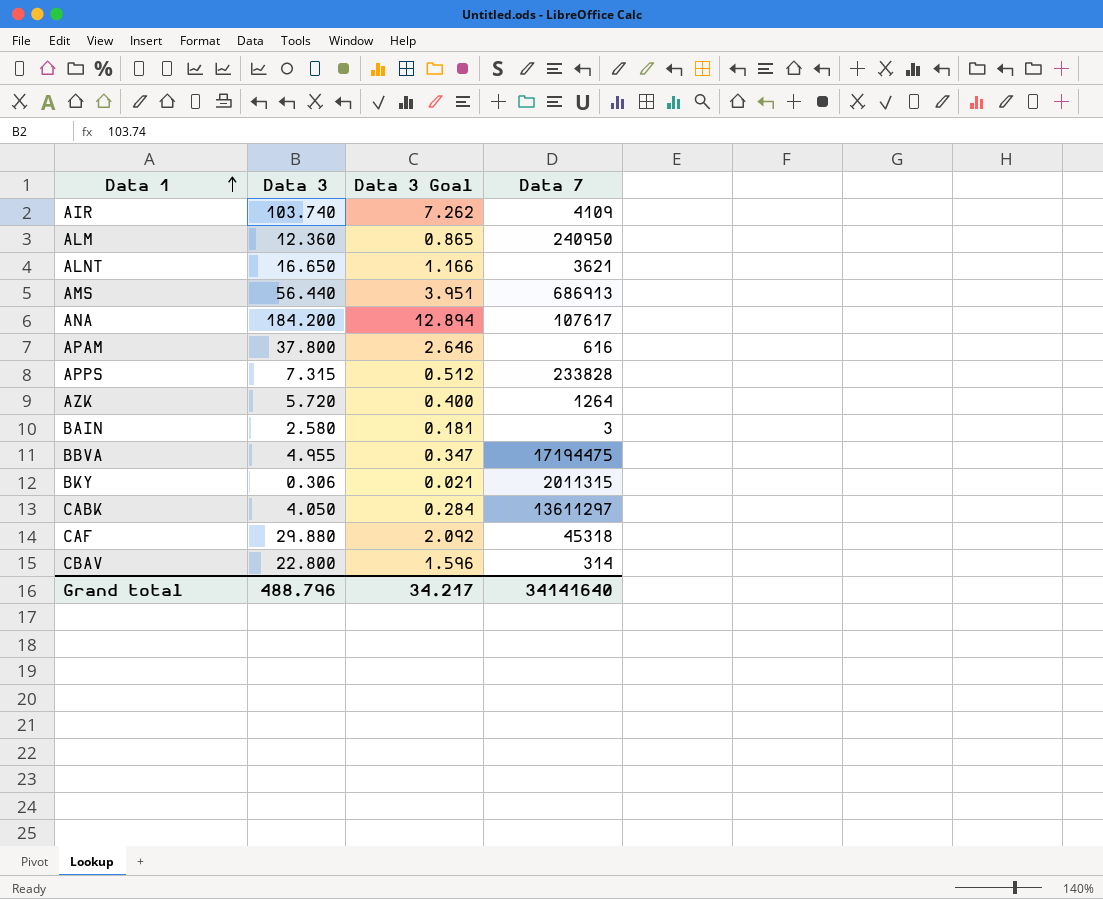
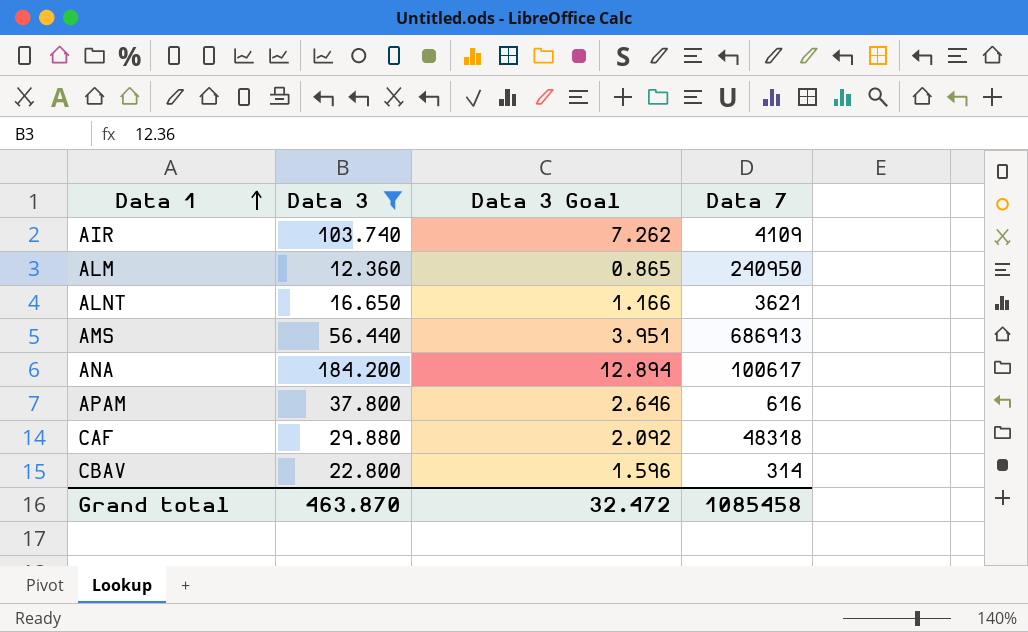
filter: none -> Data 3 >= 12.360
ANA | Data 7: 107617 -> 100617
CAF | Data 7: 45318 -> 48318
Grand total | Data 3: 488.796 -> 463.870
Grand total | Data 3 Goal: 34.217 -> 32.472
Grand total | Data 7: 34141640 -> 1085458

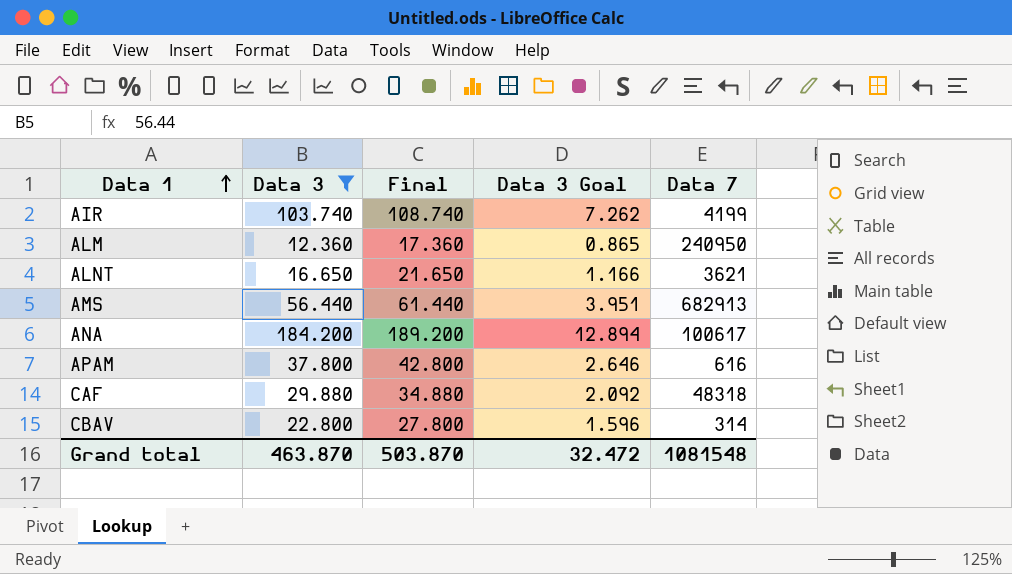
column Final | formula: none -> [Data 3] + 5
AIR | Data 7: 4109 -> 4199
AMS | Data 7: 686913 -> 682913
Grand total | Data 7: 1085458 -> 1081548

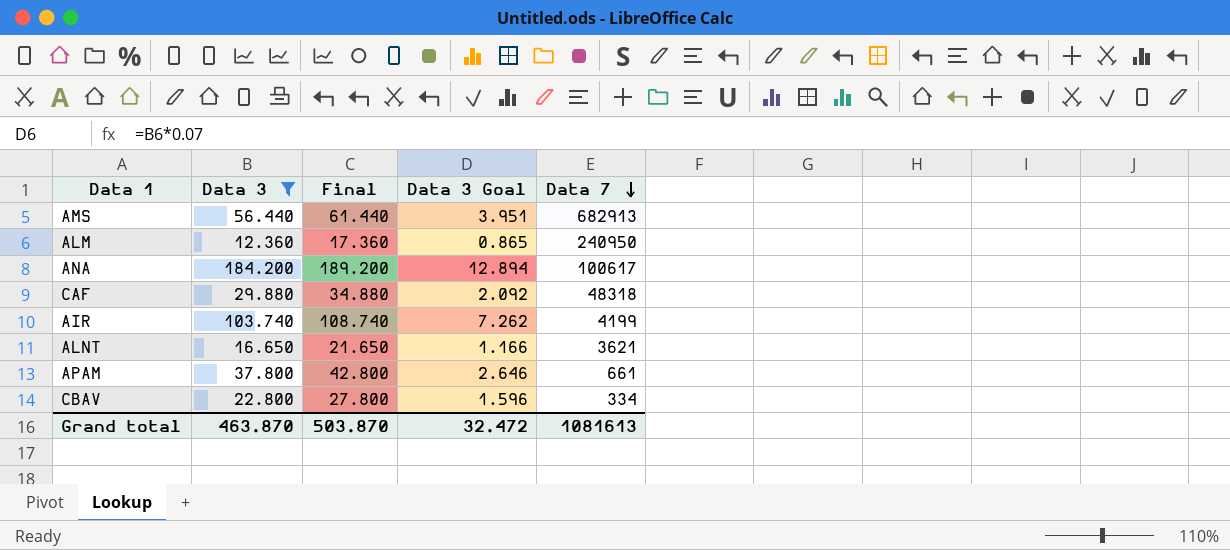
row order: Data 1 ascending -> Data 7 descending
APAM | Data 7: 616 -> 661
CBAV | Data 7: 314 -> 334
Grand total | Data 7: 1081548 -> 1081613

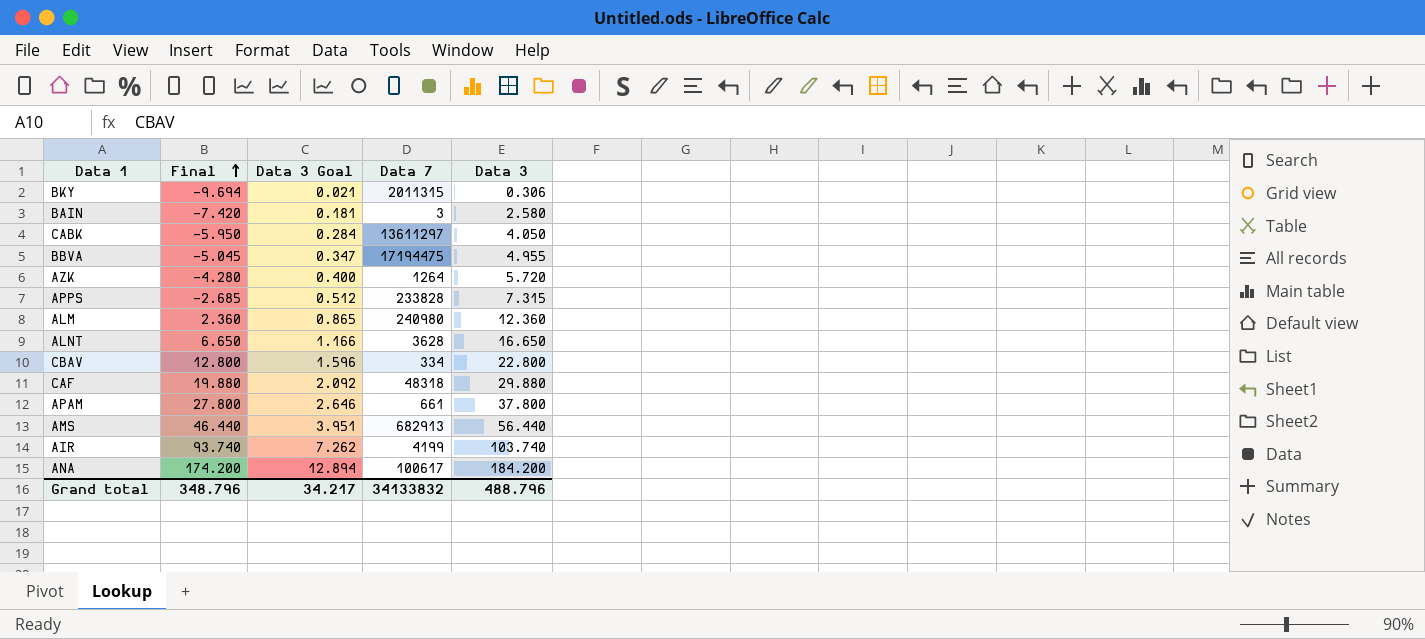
filter: Data 3 >= 12.360 -> none
row order: Data 7 descending -> Final ascending
column Final | formula: [Data 3] + 5 -> [Data 3] - 10
column Data 3 | position: 2 -> 5
ALM | Data 7: 240950 -> 240980
ALNT | Data 7: 3621 -> 3628
Grand total | Final: 503.870 -> 348.796
Grand total | Data 3 Goal: 32.472 -> 34.217
Grand total | Data 7: 1081613 -> 34133832
Grand total | Data 3: 463.870 -> 488.796

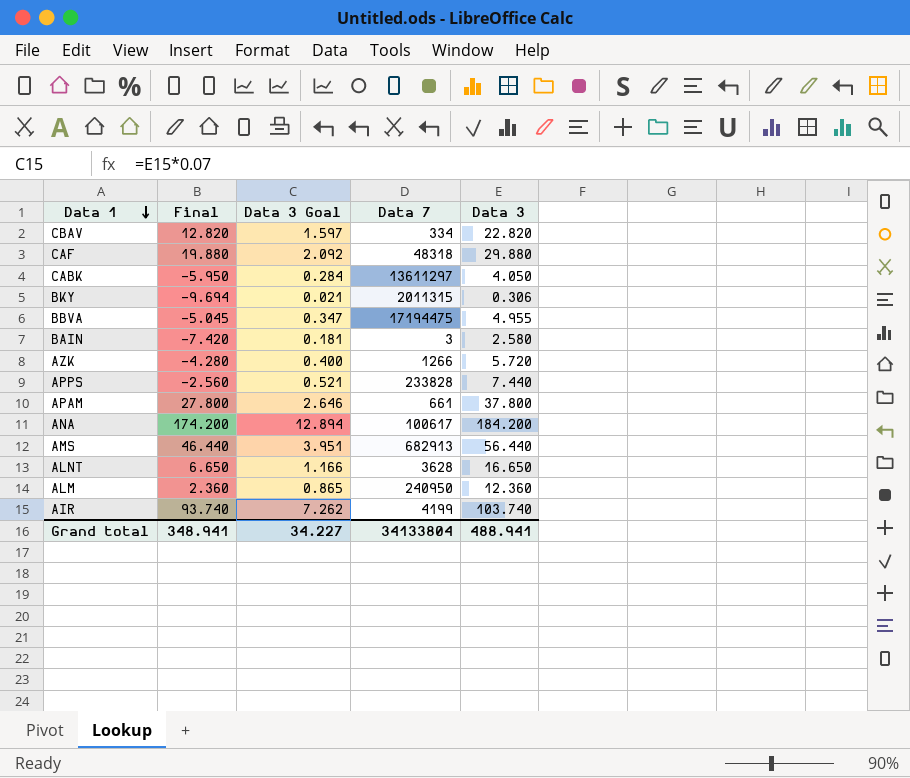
row order: Final ascending -> Data 1 descending
CBAV | Final: 12.800 -> 12.820
CBAV | Data 3 Goal: 1.596 -> 1.597
CBAV | Data 3: 22.800 -> 22.820
AZK | Data 7: 1264 -> 1266
APPS | Final: -2.685 -> -2.560
APPS | Data 3 Goal: 0.512 -> 0.521
APPS | Data 3: 7.315 -> 7.440
ALM | Data 7: 240980 -> 240950
Grand total | Final: 348.796 -> 348.941
Grand total | Data 3 Goal: 34.217 -> 34.227
Grand total | Data 7: 34133832 -> 34133804
Grand total | Data 3: 488.796 -> 488.941

